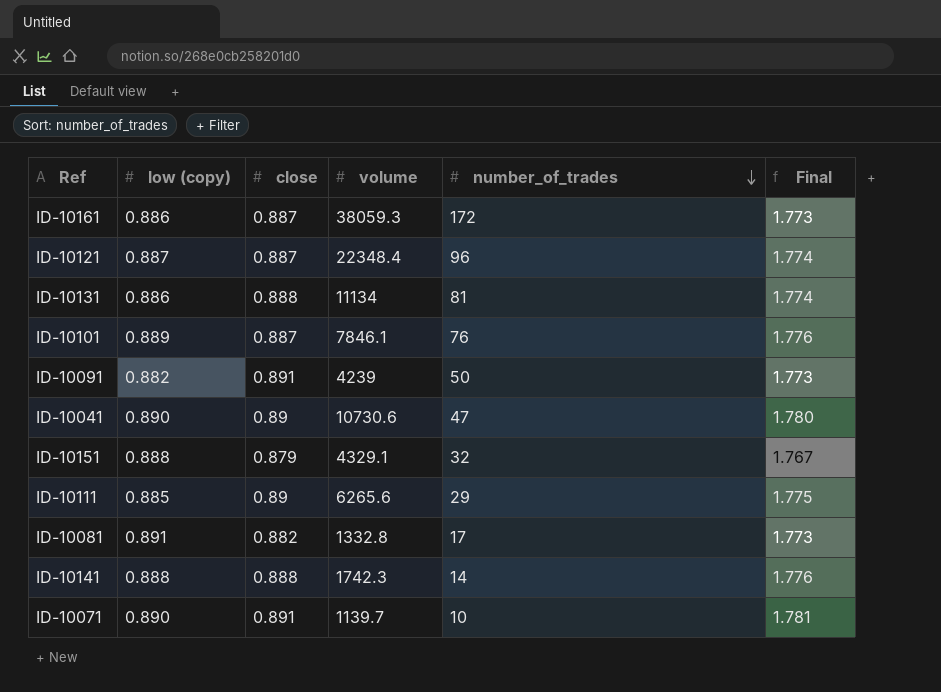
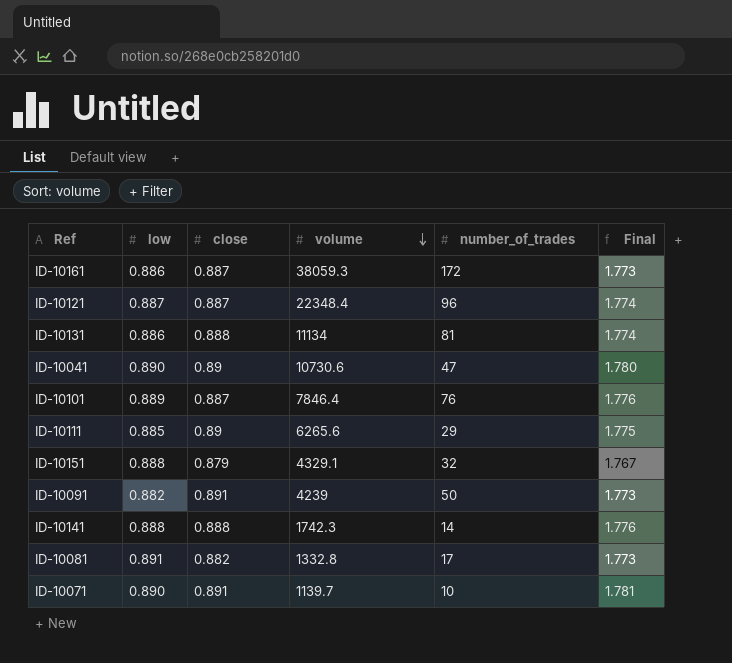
row order: number_of_trades descending -> volume descending
column name: low (copy) -> low
ID-10101 | volume: 7846.1 -> 7846.4

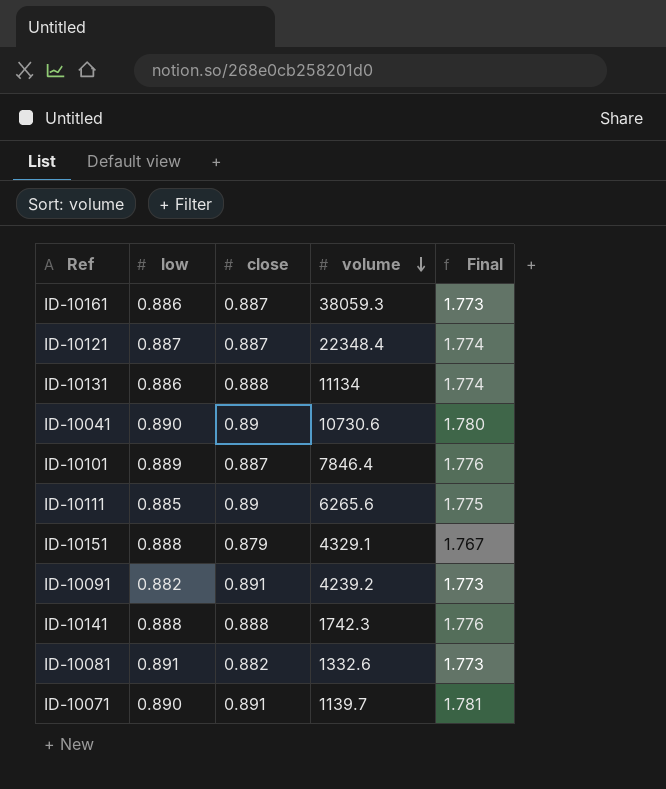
column number_of_trades | position: 5 -> none
ID-10091 | volume: 4239 -> 4239.2
ID-10081 | volume: 1332.8 -> 1332.6

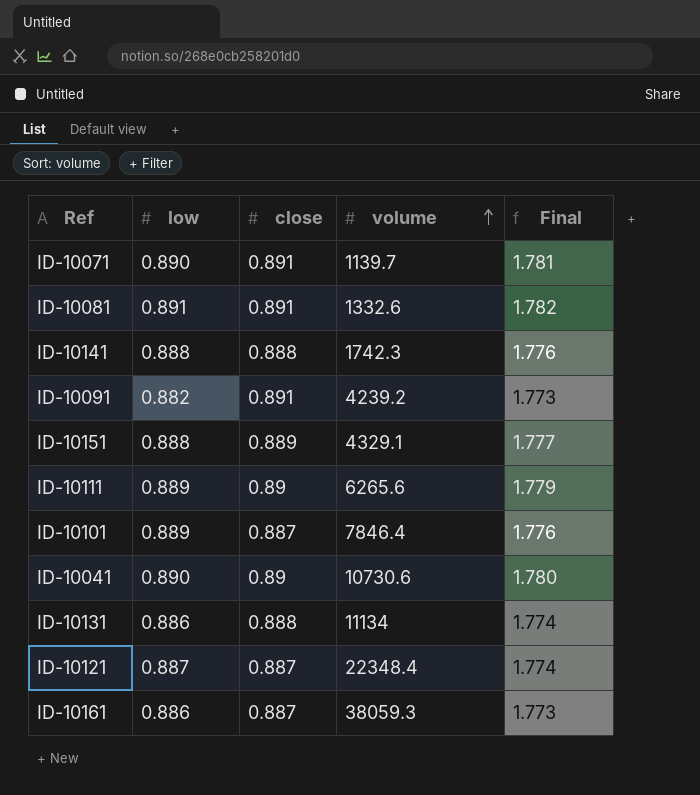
row order: volume descending -> volume ascending
ID-10081 | close: 0.882 -> 0.891
ID-10081 | Final: 1.773 -> 1.782
ID-10151 | close: 0.879 -> 0.889
ID-10151 | Final: 1.767 -> 1.777
ID-10111 | low: 0.885 -> 0.889
ID-10111 | Final: 1.775 -> 1.779

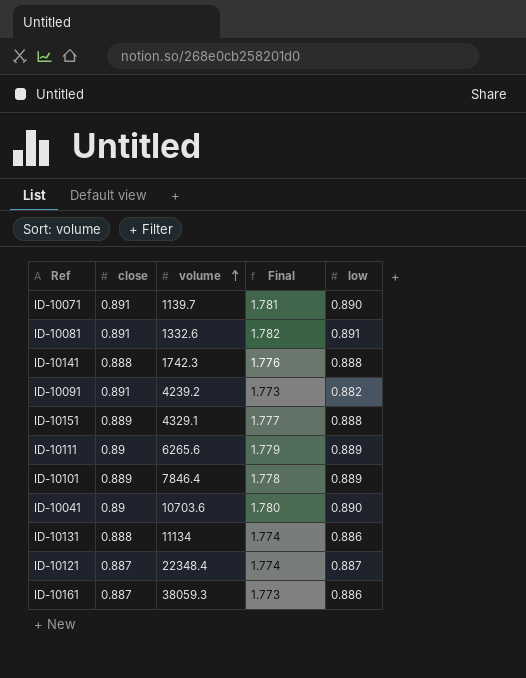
column low | position: 2 -> 5
ID-10101 | close: 0.887 -> 0.889
ID-10101 | Final: 1.776 -> 1.778
ID-10041 | volume: 10730.6 -> 10703.6

